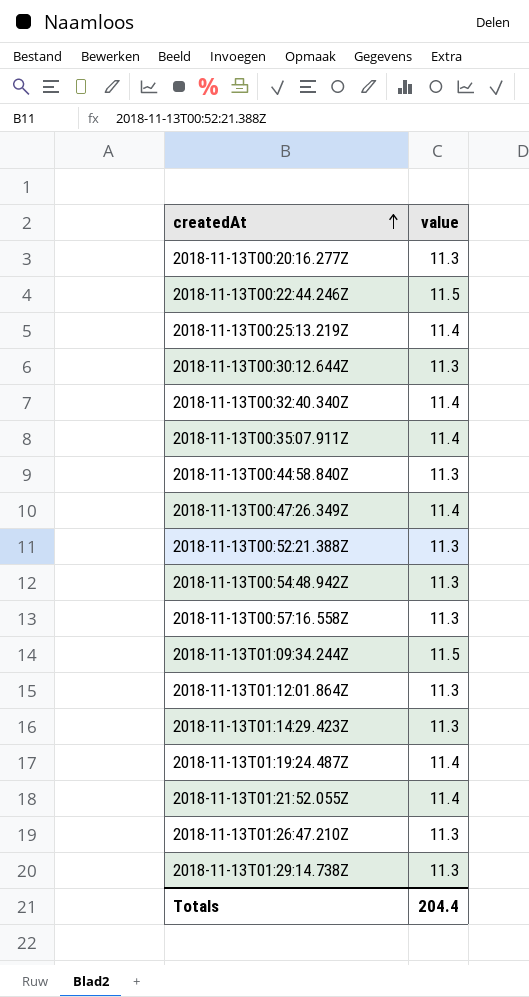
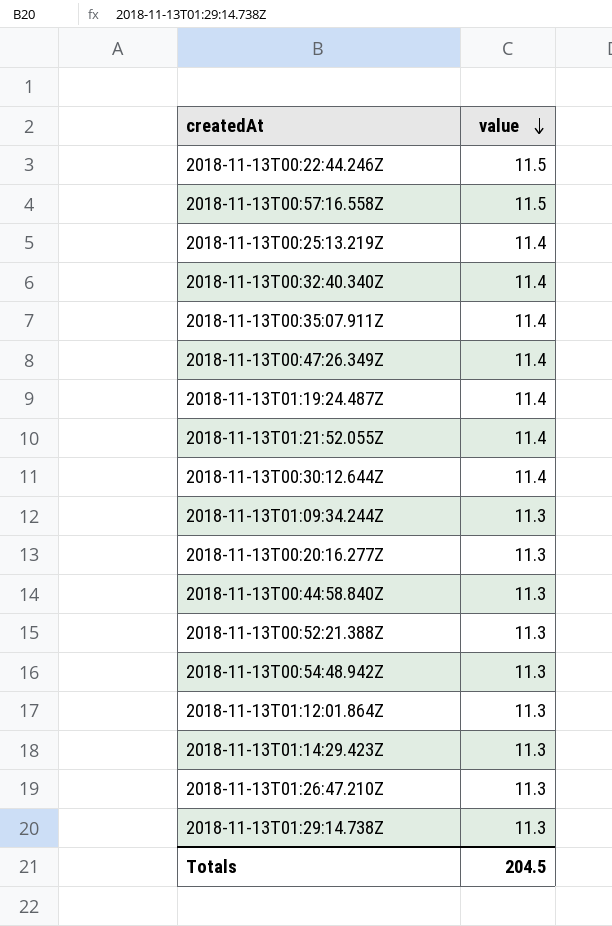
row order: createdAt ascending -> value descending
2018-11-13T00:57:16.558Z | value: 11.3 -> 11.5
2018-11-13T00:30:12.644Z | value: 11.3 -> 11.4
2018-11-13T01:09:34.244Z | value: 11.5 -> 11.3
Totals | value: 204.4 -> 204.5

